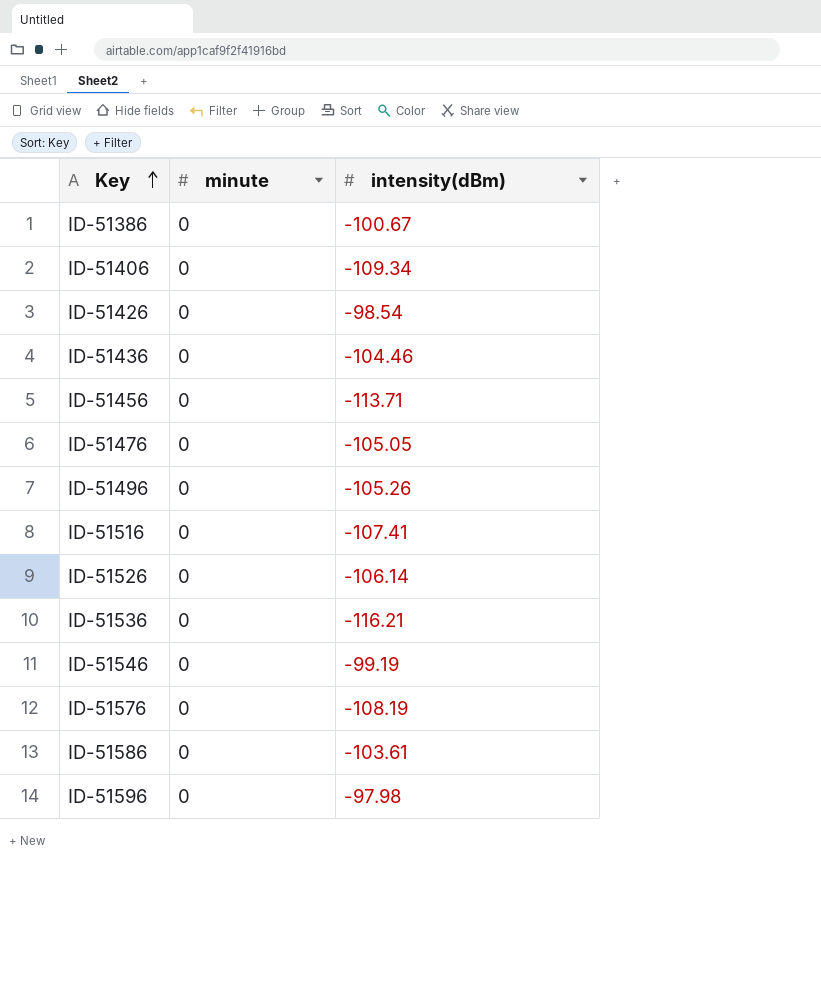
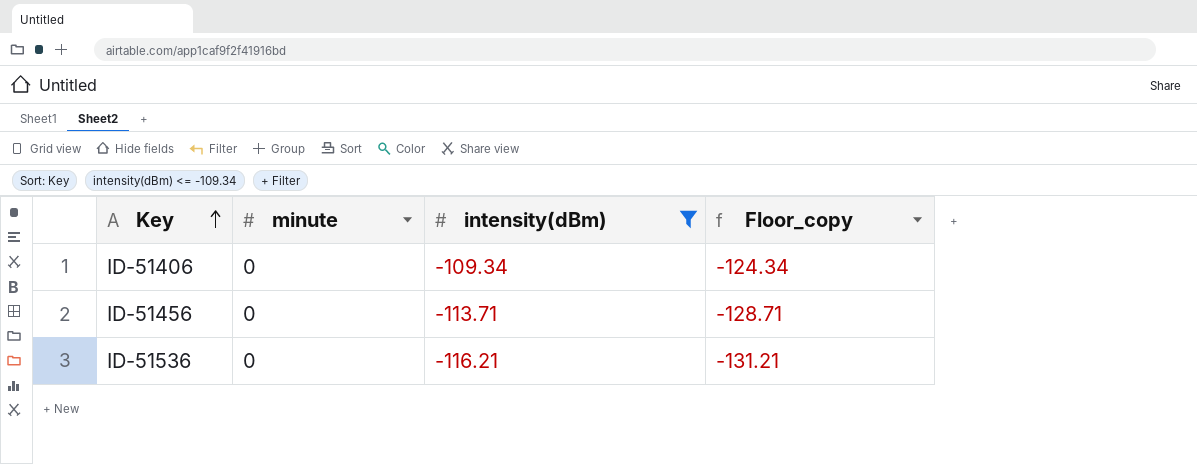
filter: none -> intensity(dBm) <= -109.34
column Floor_copy | formula: none -> [intensity(dBm)] - 15

